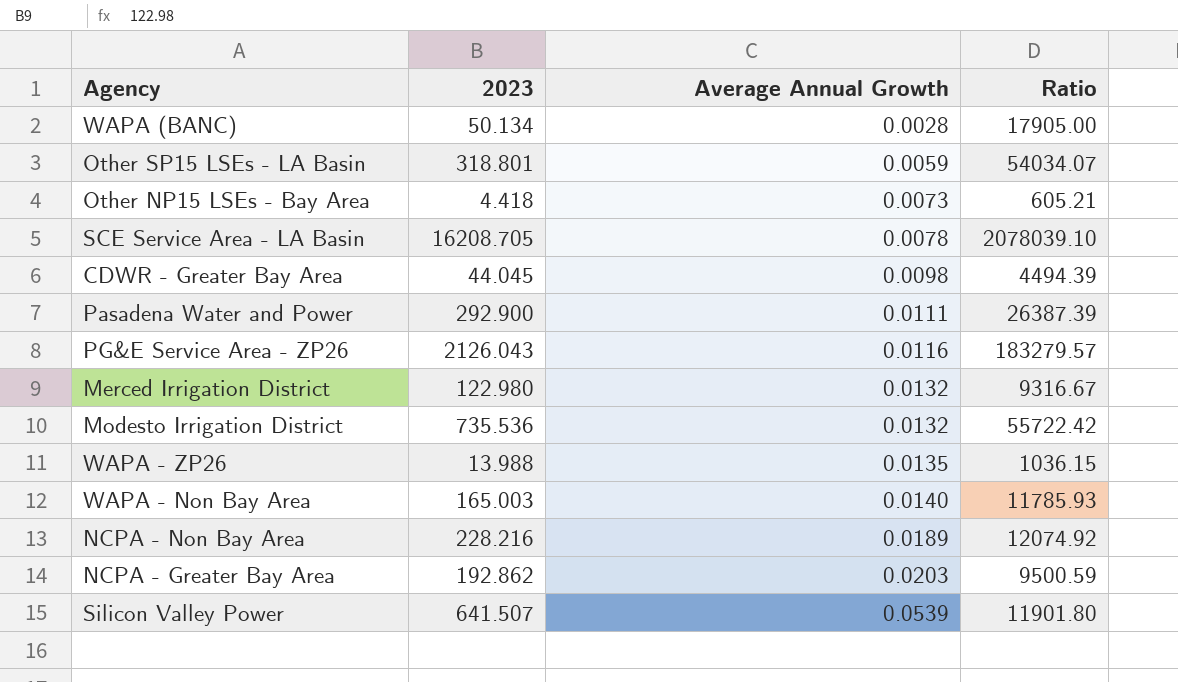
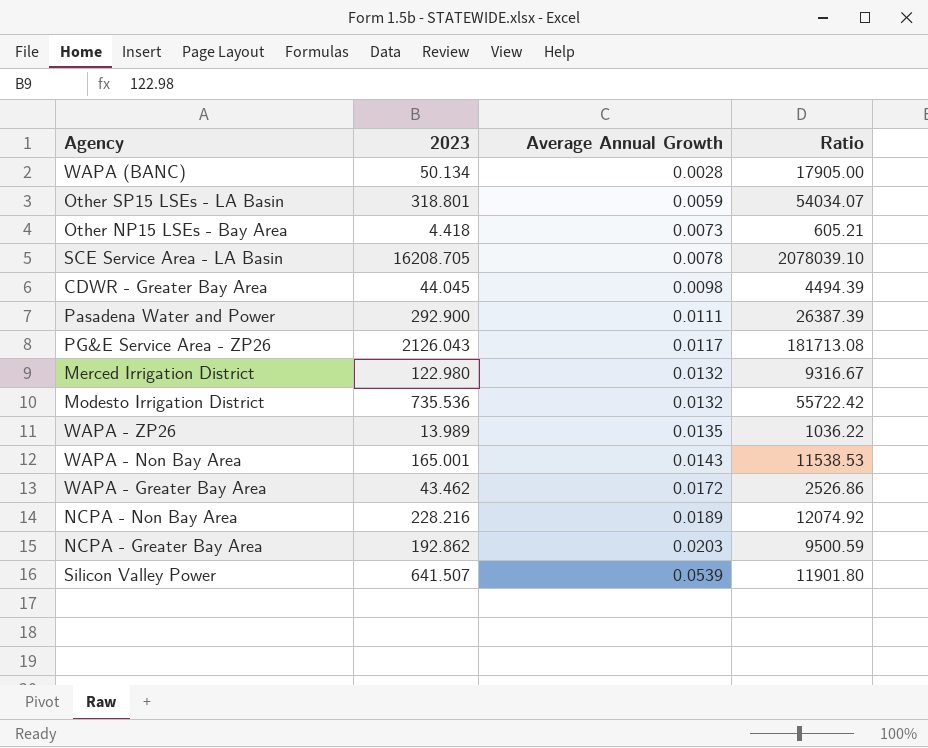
PG&E Service Area - ZP26 | Average Annual Growth: 0.0116 -> 0.0117
PG&E Service Area - ZP26 | Ratio: 183279.57 -> 181713.08
WAPA - ZP26 | 2023: 13.988 -> 13.989
WAPA - ZP26 | Ratio: 1036.15 -> 1036.22
WAPA - Non Bay Area | 2023: 165.003 -> 165.001
WAPA - Non Bay Area | Average Annual Growth: 0.0140 -> 0.0143
WAPA - Non Bay Area | Ratio: 11785.93 -> 11538.53
row WAPA - Greater Bay Area: none -> 43.462 | 0.0172 | 2526.86

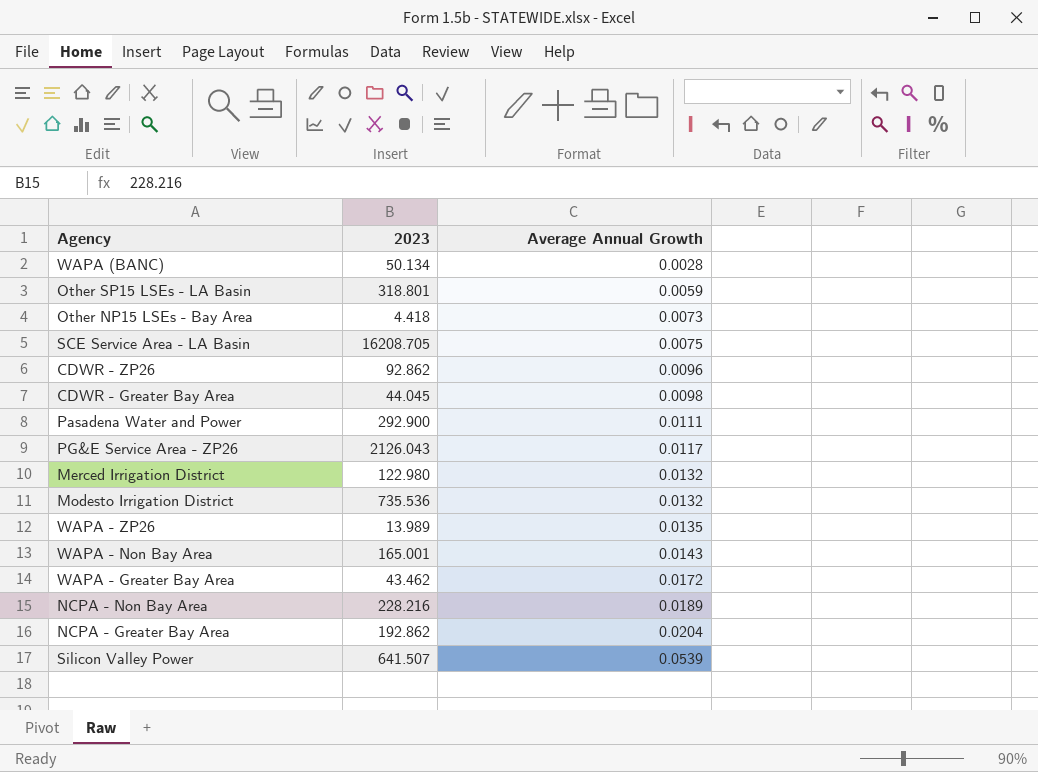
column Ratio | formula: [2023] / [Average Annual Growth] -> none
SCE Service Area - LA Basin | Average Annual Growth: 0.0078 -> 0.0075
row CDWR - ZP26: none -> 92.862 | 0.0096
NCPA - Greater Bay Area | Average Annual Growth: 0.0203 -> 0.0204

